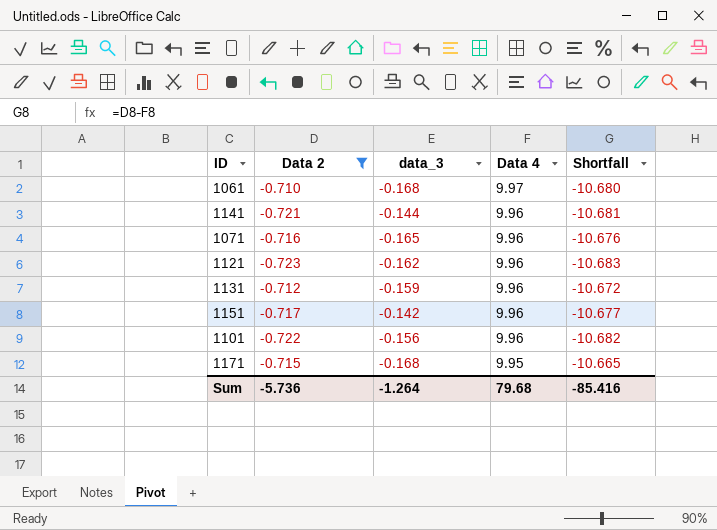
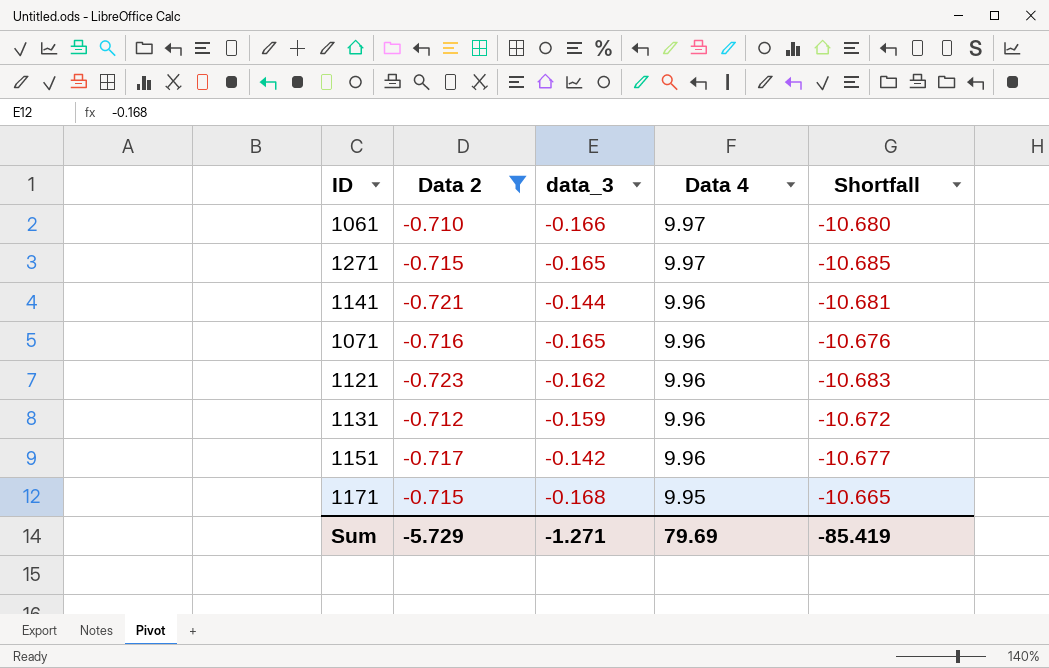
row 1101: -0.722 | -0.156 | 9.96 | -10.682 -> none
1061 | data_3: -0.168 -> -0.166
row 1271: none -> -0.715 | -0.165 | 9.97 | -10.685
Sum | Data 2: -5.736 -> -5.729
Sum | data_3: -1.264 -> -1.271
Sum | Data 4: 79.68 -> 79.69
Sum | Shortfall: -85.416 -> -85.419

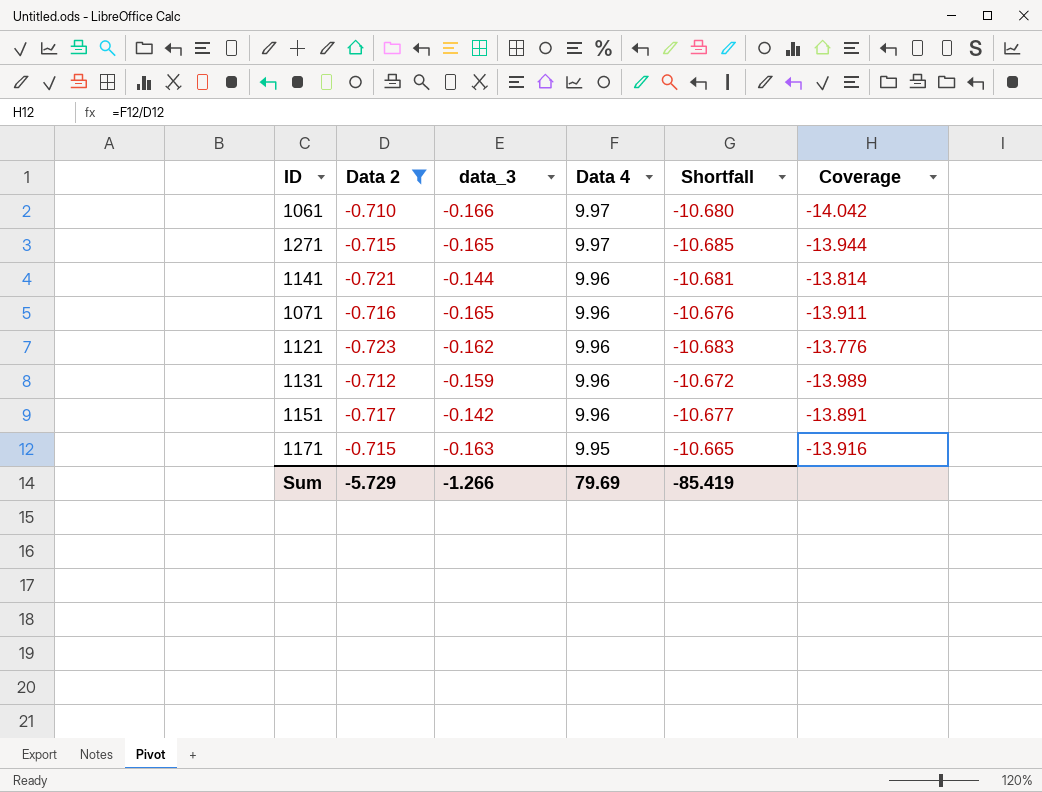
column Coverage | formula: none -> [Data 4] / [Data 2]
1171 | data_3: -0.168 -> -0.163
Sum | data_3: -1.271 -> -1.266

